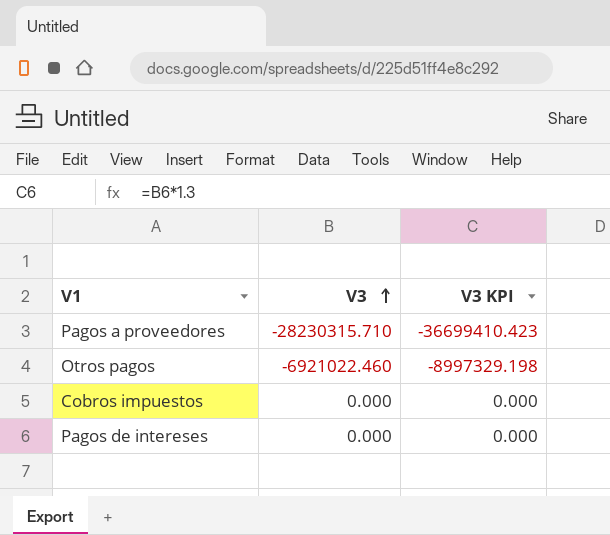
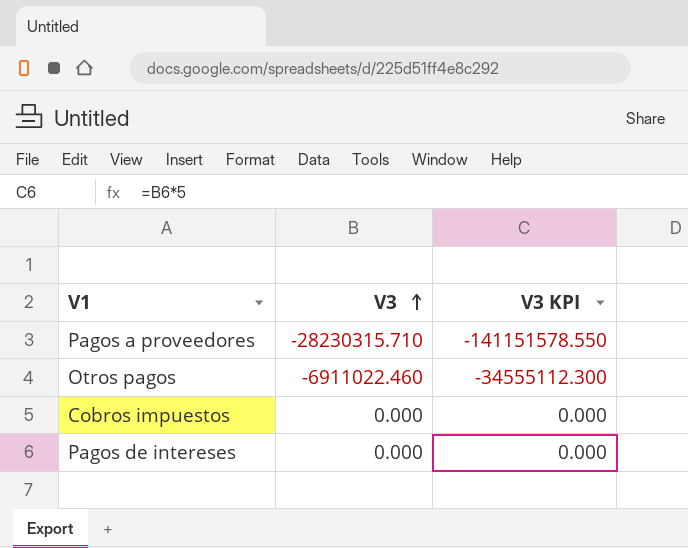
column V3 KPI | formula: [V3] * 1.3 -> [V3] * 5
Otros pagos | V3: -6921022.460 -> -6911022.460

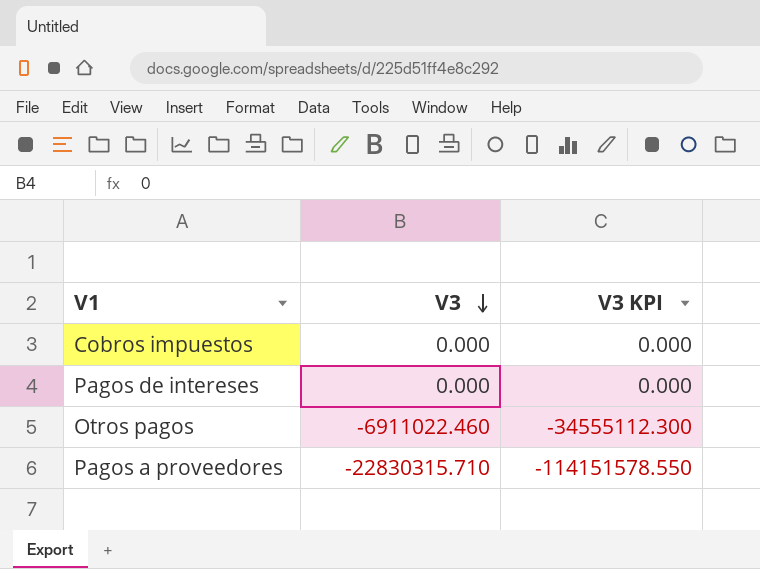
row order: V3 ascending -> V3 descending
Pagos a proveedores | V3: -28230315.710 -> -22830315.710
Pagos a proveedores | V3 KPI: -141151578.550 -> -114151578.550

